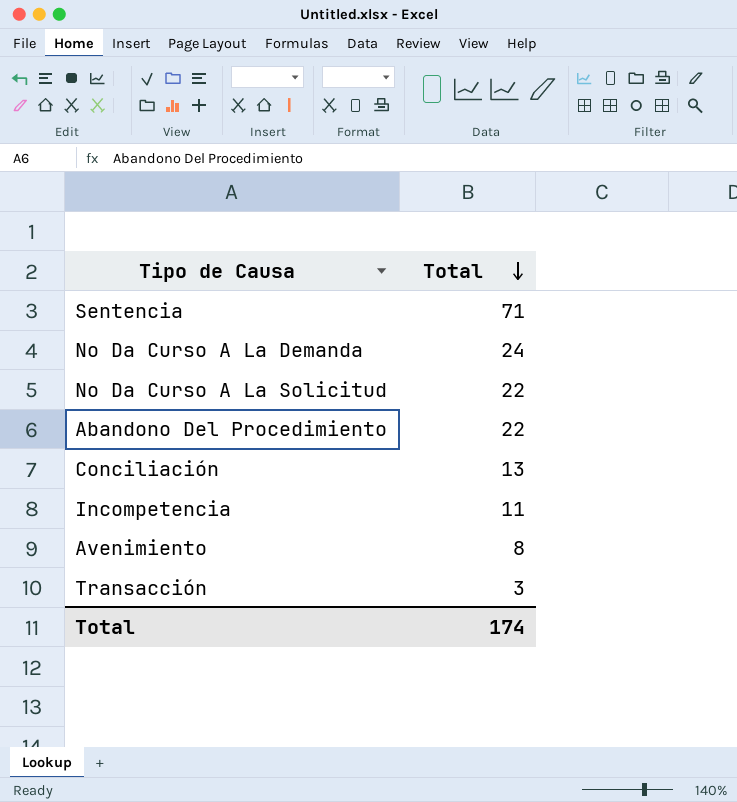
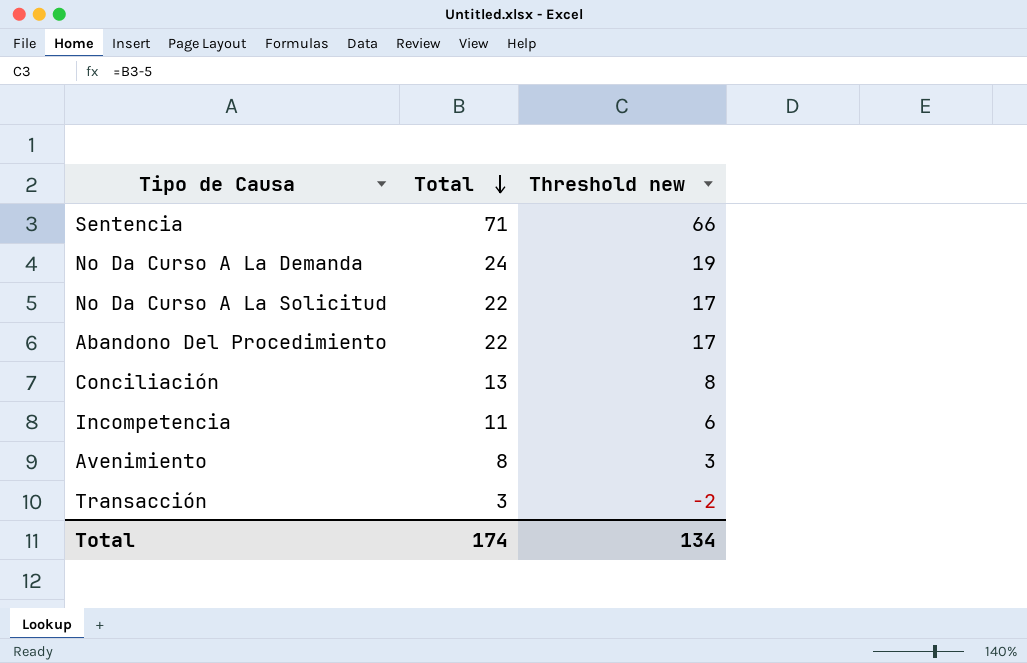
column Threshold new | formula: none -> [Total] - 5

